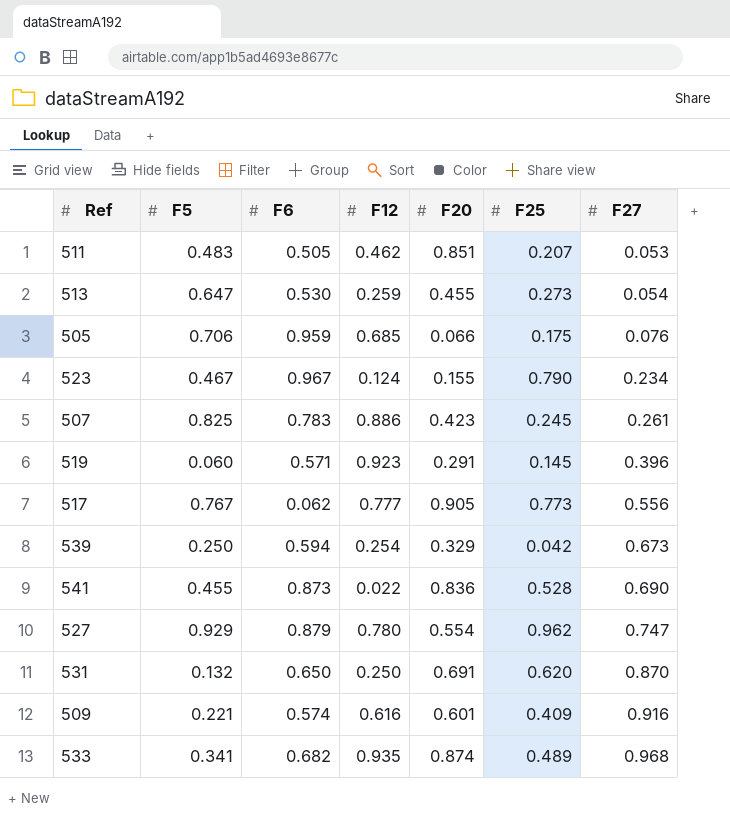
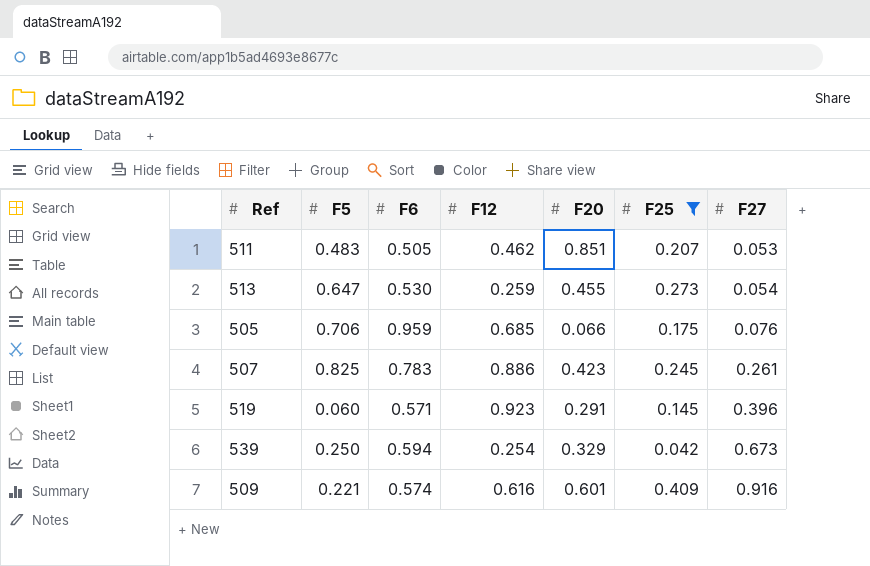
filter: none -> F25 <= 0.409

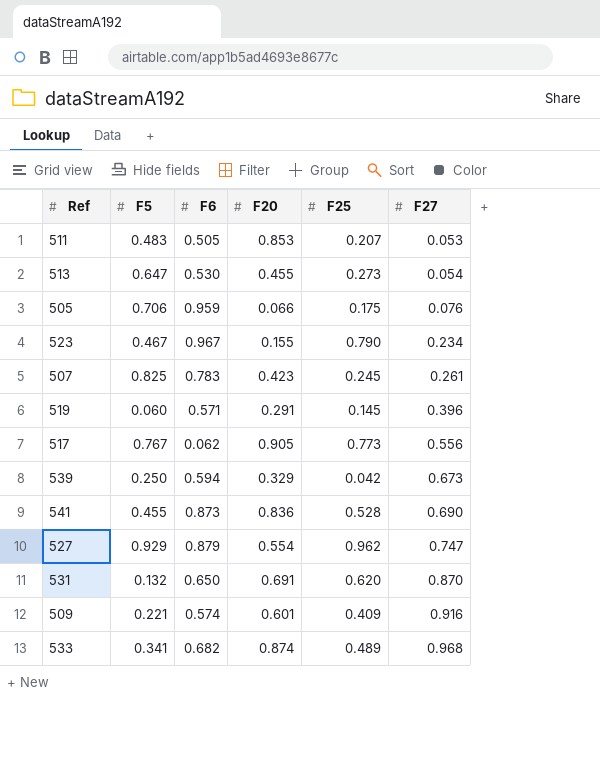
filter: F25 <= 0.409 -> none
column F12 | position: 4 -> none
511 | F20: 0.851 -> 0.853

